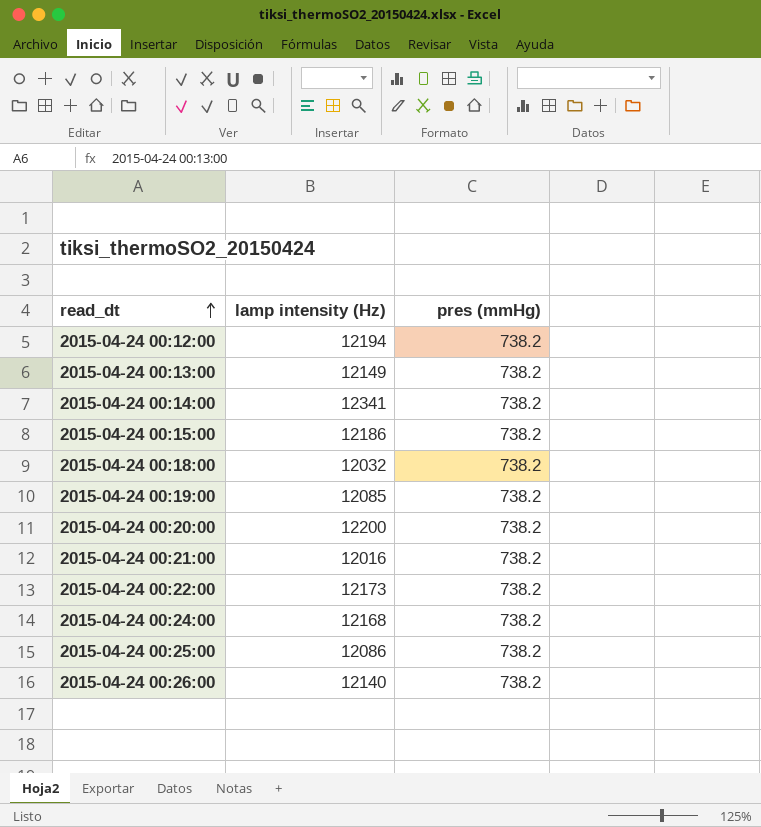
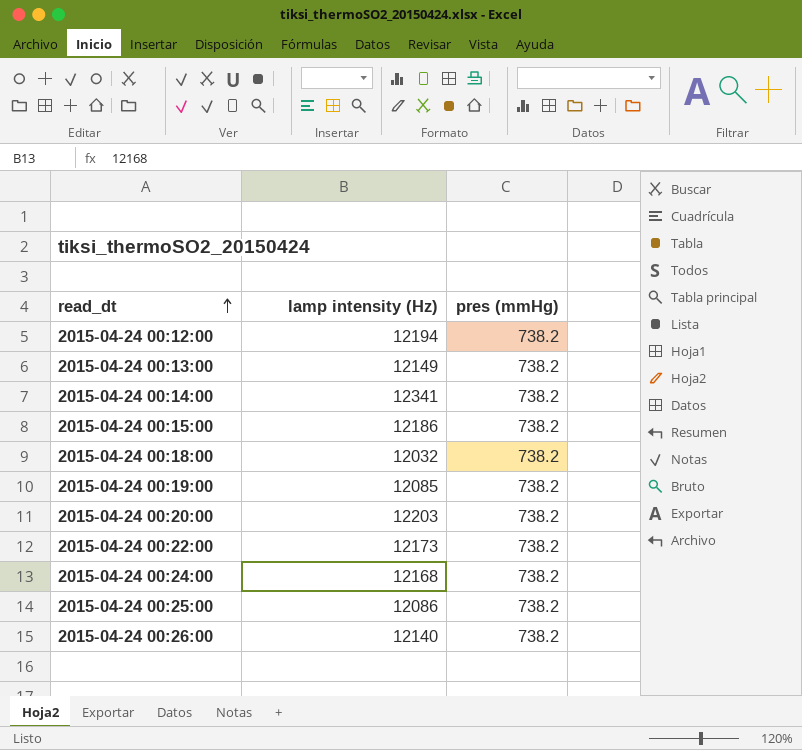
row 2015-04-24 00:21:00: 12016 | 738.2 -> none
2015-04-24 00:20:00 | lamp intensity (Hz): 12200 -> 12203

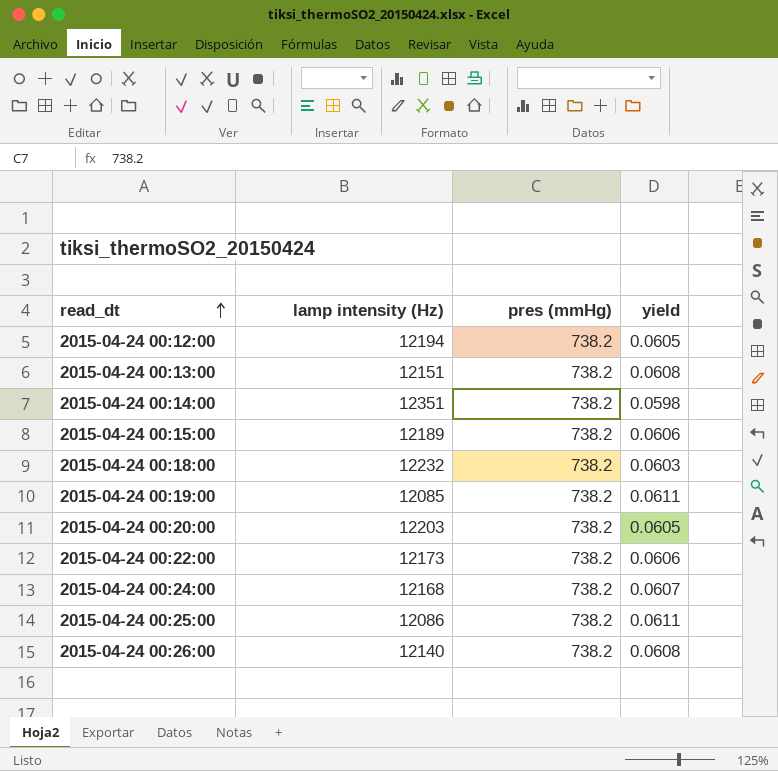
column yield | formula: none -> [pres (mmHg)] / [lamp intensity (Hz)]
2015-04-24 00:13:00 | lamp intensity (Hz): 12149 -> 12151
2015-04-24 00:14:00 | lamp intensity (Hz): 12341 -> 12351
2015-04-24 00:15:00 | lamp intensity (Hz): 12186 -> 12189
2015-04-24 00:18:00 | lamp intensity (Hz): 12032 -> 12232

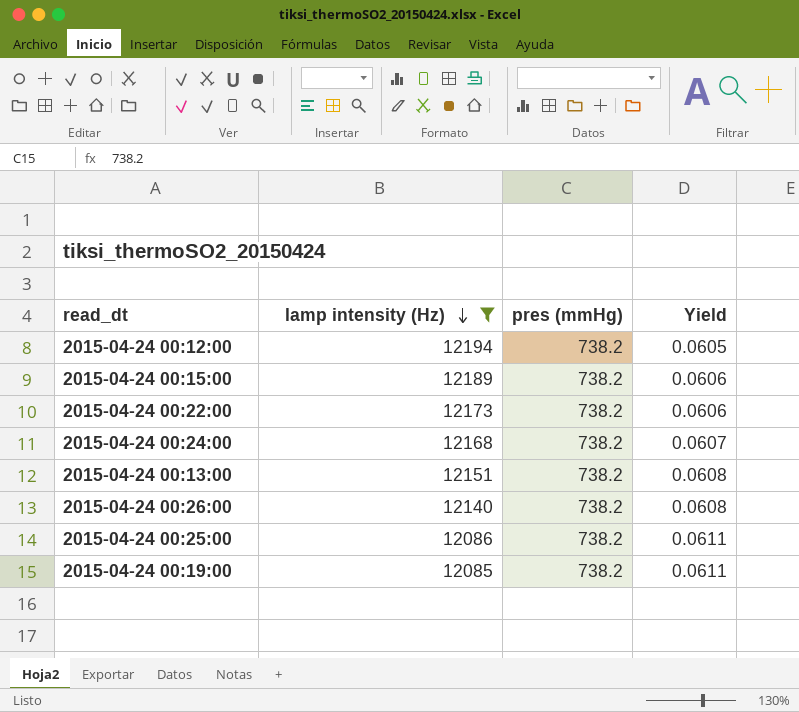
filter: none -> lamp intensity (Hz) <= 12194
row order: read_dt ascending -> lamp intensity (Hz) descending
column name: yield -> Yield

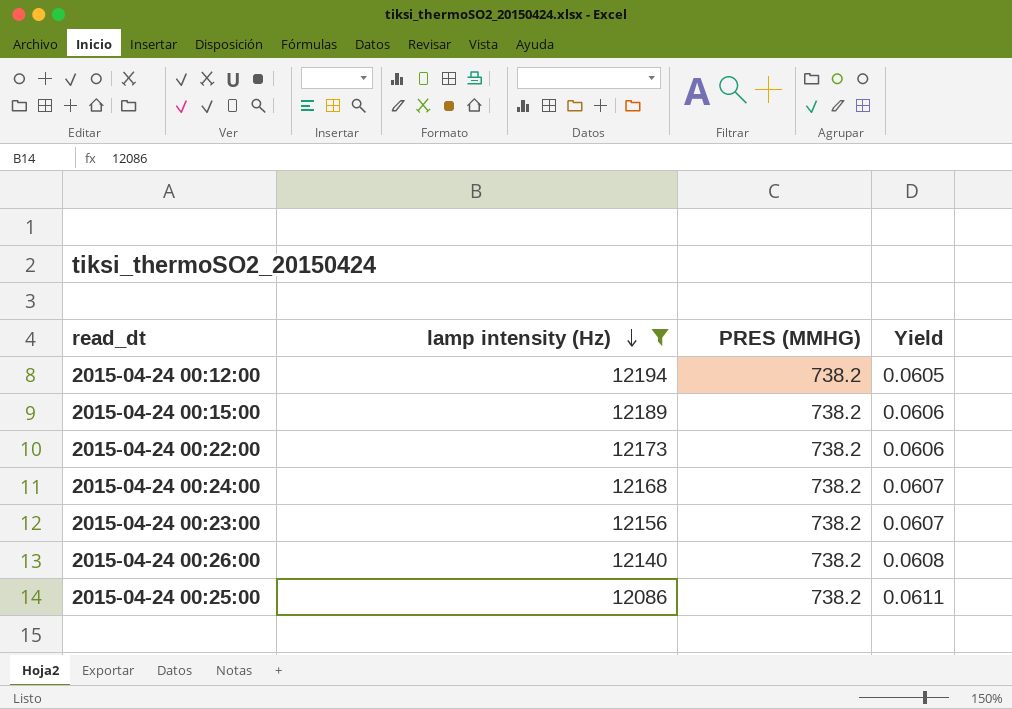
column name: pres (mmHg) -> PRES (MMHG)
row 2015-04-24 00:13:00: 12151 | 738.2 | 0.0608 -> none
row 2015-04-24 00:19:00: 12085 | 738.2 | 0.0611 -> none
row 2015-04-24 00:23:00: none -> 12156 | 738.2 | 0.0607

